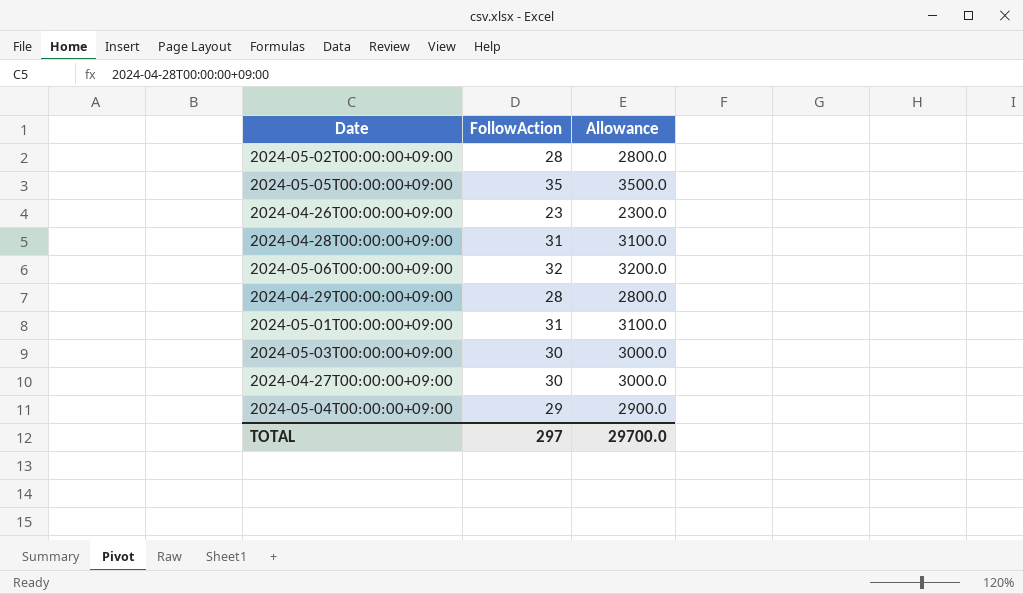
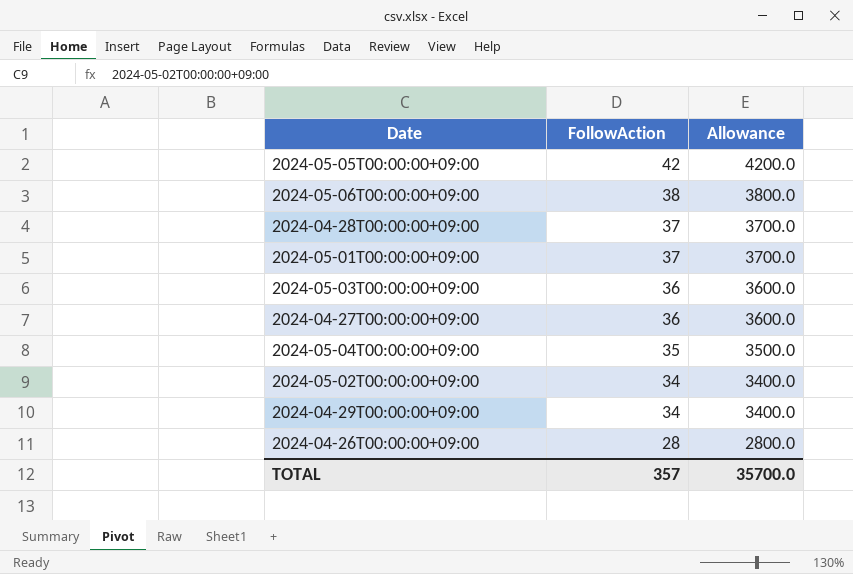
row order: none -> FollowAction descending
2024-05-05T00:00:00+09:00 | FollowAction: 35 -> 42
2024-05-05T00:00:00+09:00 | Allowance: 3500.0 -> 4200.0
2024-05-06T00:00:00+09:00 | FollowAction: 32 -> 38
2024-05-06T00:00:00+09:00 | Allowance: 3200.0 -> 3800.0
2024-04-28T00:00:00+09:00 | FollowAction: 31 -> 37
2024-04-28T00:00:00+09:00 | Allowance: 3100.0 -> 3700.0
2024-05-01T00:00:00+09:00 | FollowAction: 31 -> 37
2024-05-01T00:00:00+09:00 | Allowance: 3100.0 -> 3700.0
2024-05-03T00:00:00+09:00 | FollowAction: 30 -> 36
2024-05-03T00:00:00+09:00 | Allowance: 3000.0 -> 3600.0
2024-04-27T00:00:00+09:00 | FollowAction: 30 -> 36
2024-04-27T00:00:00+09:00 | Allowance: 3000.0 -> 3600.0
2024-05-04T00:00:00+09:00 | FollowAction: 29 -> 35
2024-05-04T00:00:00+09:00 | Allowance: 2900.0 -> 3500.0
2024-05-02T00:00:00+09:00 | FollowAction: 28 -> 34
2024-05-02T00:00:00+09:00 | Allowance: 2800.0 -> 3400.0
2024-04-29T00:00:00+09:00 | FollowAction: 28 -> 34
2024-04-29T00:00:00+09:00 | Allowance: 2800.0 -> 3400.0
2024-04-26T00:00:00+09:00 | FollowAction: 23 -> 28
2024-04-26T00:00:00+09:00 | Allowance: 2300.0 -> 2800.0
TOTAL | FollowAction: 297 -> 357
TOTAL | Allowance: 29700.0 -> 35700.0

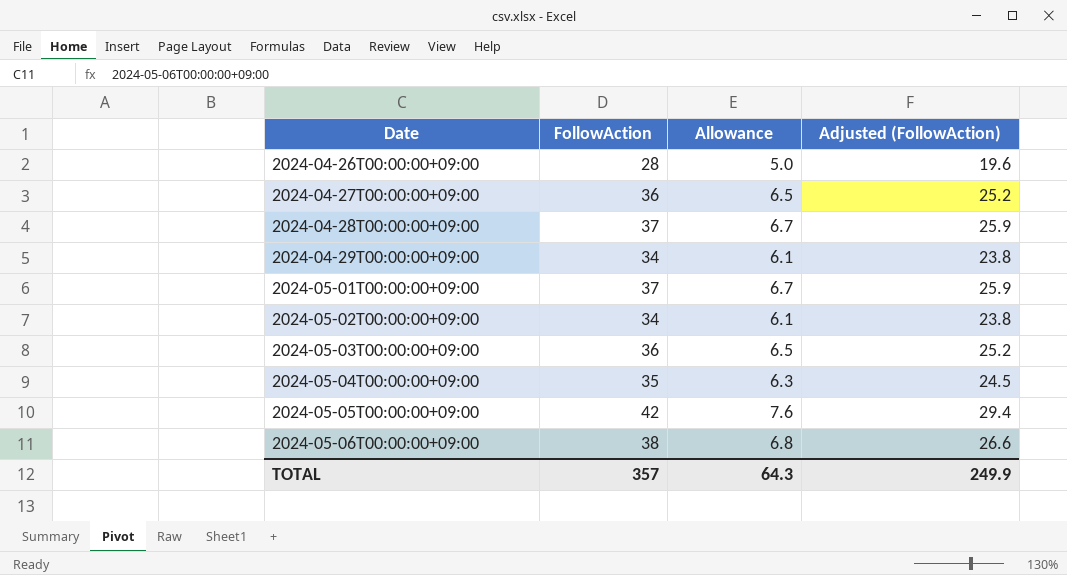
row order: FollowAction descending -> Date ascending
column Allowance | formula: [FollowAction] * 100 -> [FollowAction] * 0.18
column Adjusted (FollowAction) | formula: none -> [FollowAction] * 0.7
TOTAL | Allowance: 35700.0 -> 64.3

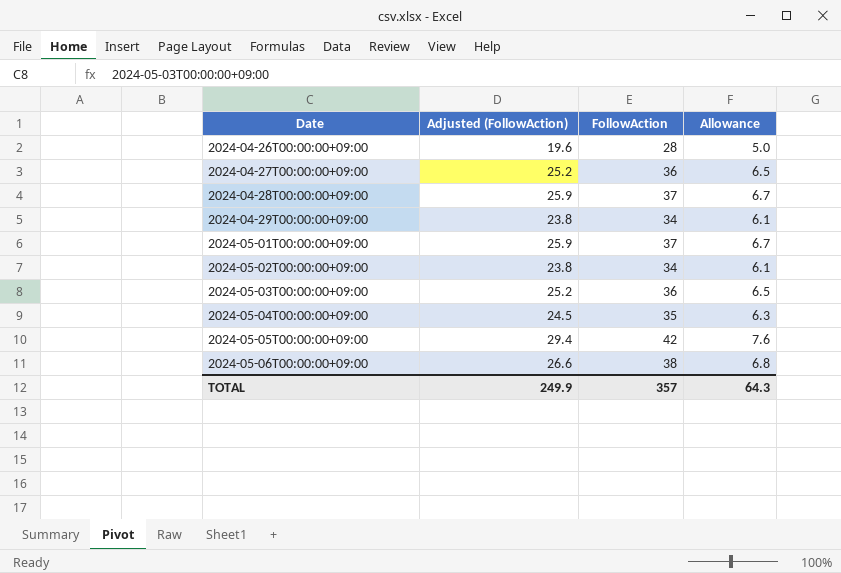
column Adjusted (FollowAction) | position: 4 -> 2

